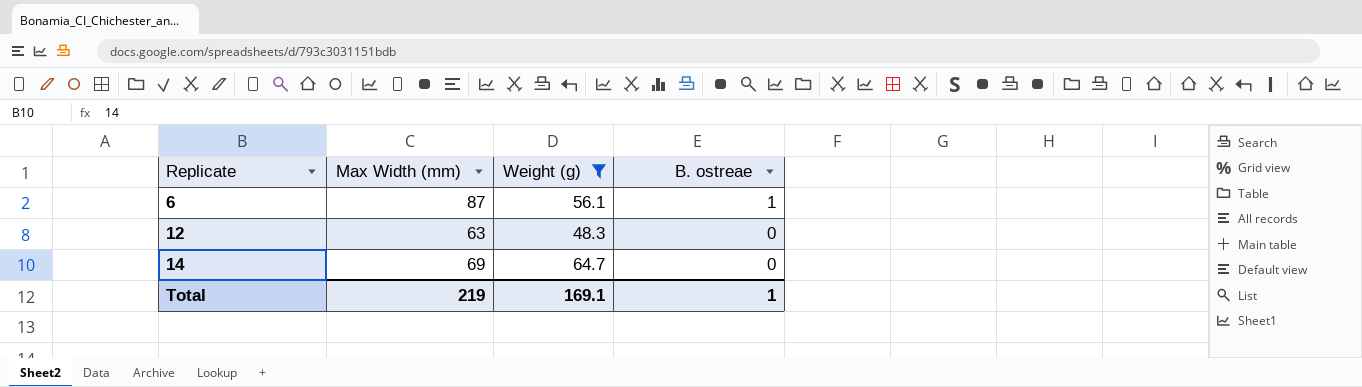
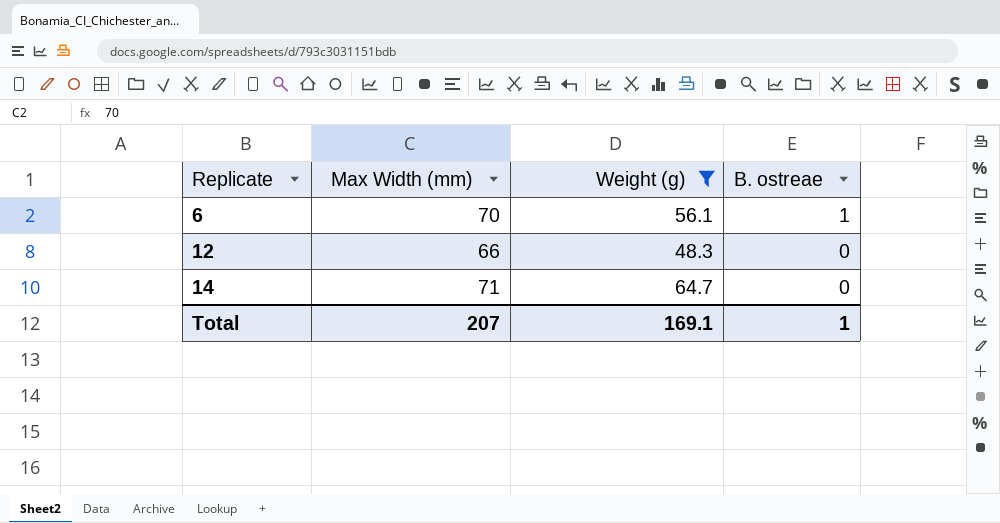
6 | Max Width (mm): 87 -> 70
12 | Max Width (mm): 63 -> 66
14 | Max Width (mm): 69 -> 71
Total | Max Width (mm): 219 -> 207

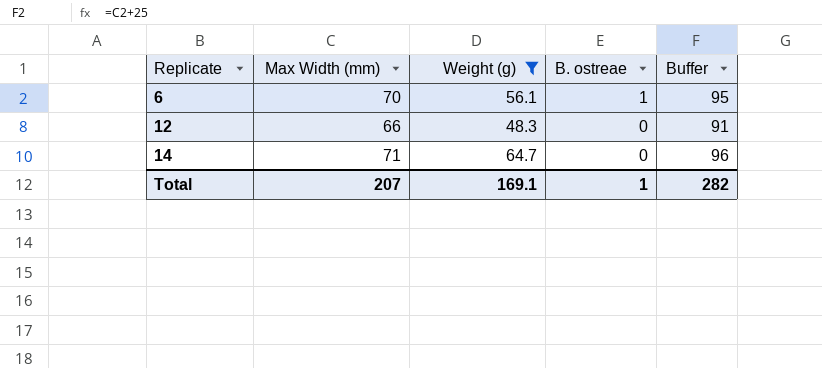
column Buffer | formula: none -> [Max Width (mm)] + 25

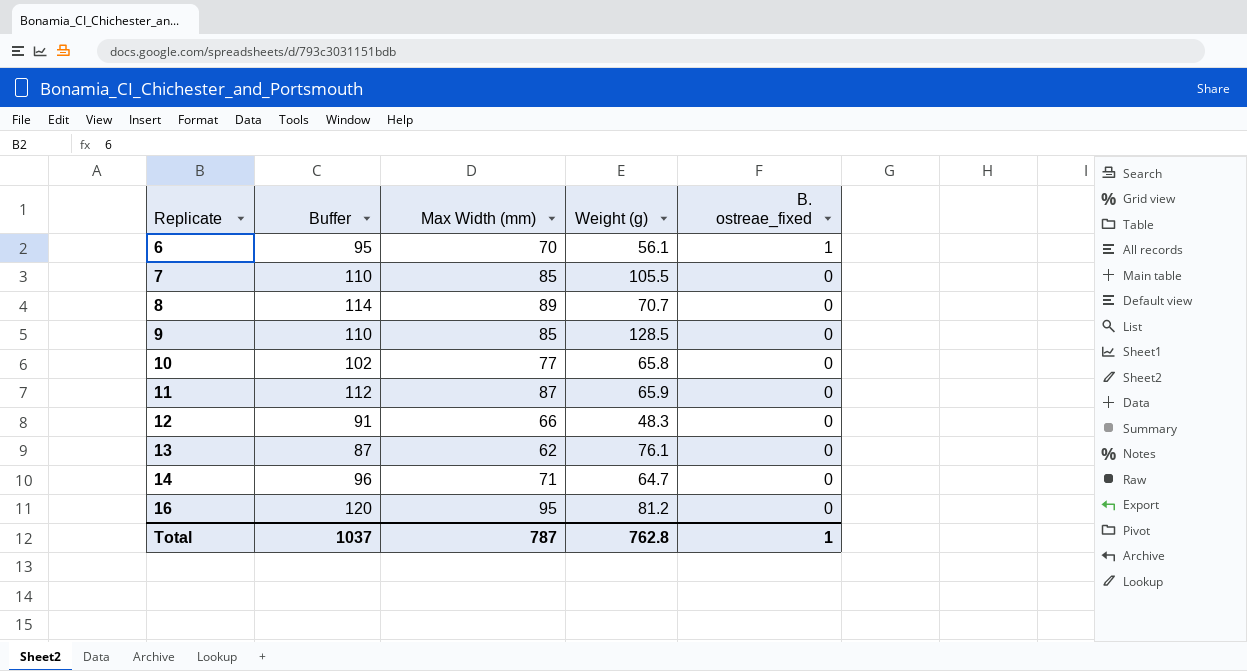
filter: Weight (g) <= 64.7 -> none
column Buffer | position: 5 -> 2
column name: B. ostreae -> B. ostreae_fixed
Total | Buffer: 282 -> 1037
Total | Max Width (mm): 207 -> 787
Total | Weight (g): 169.1 -> 762.8

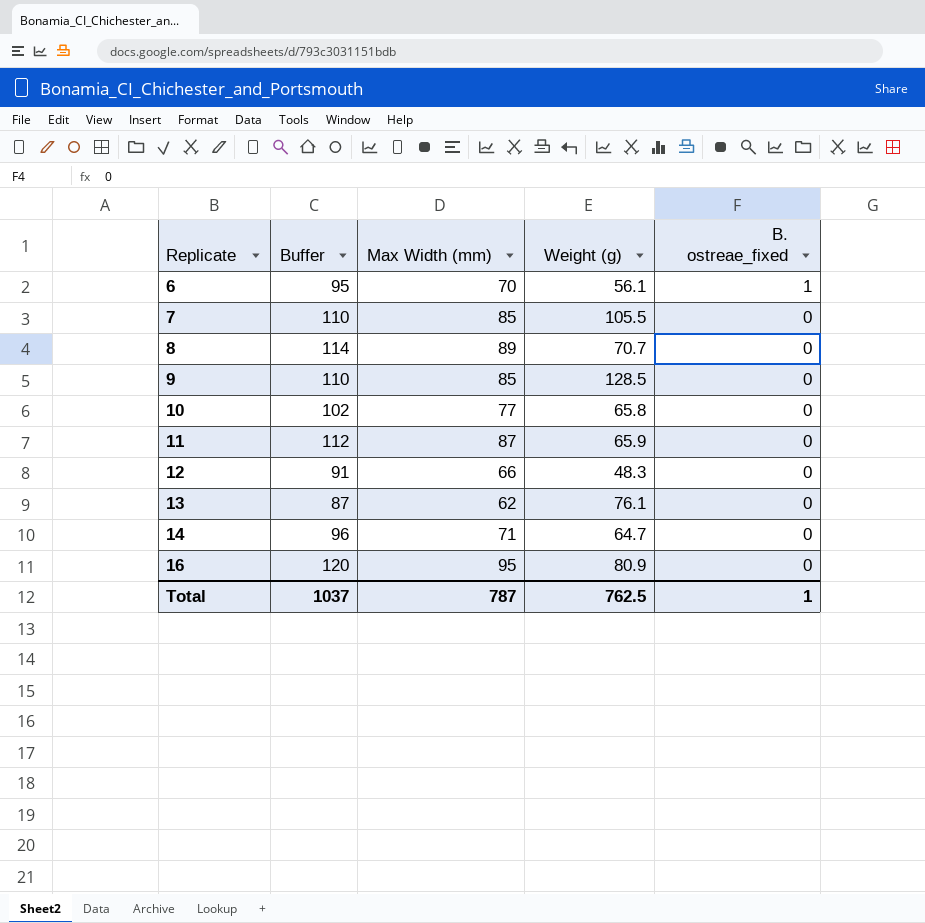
16 | Weight (g): 81.2 -> 80.9
Total | Weight (g): 762.8 -> 762.5

